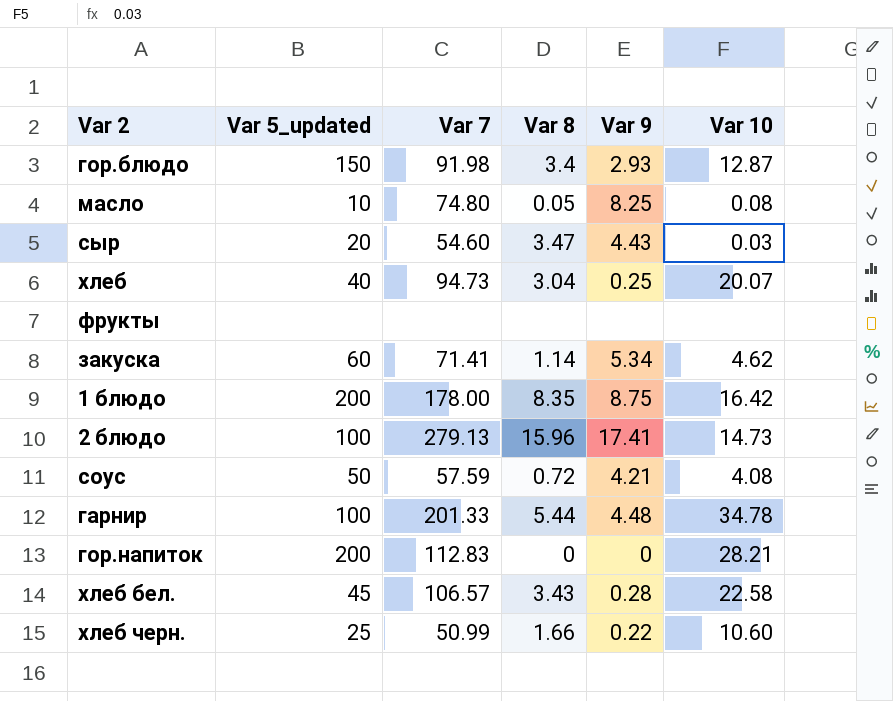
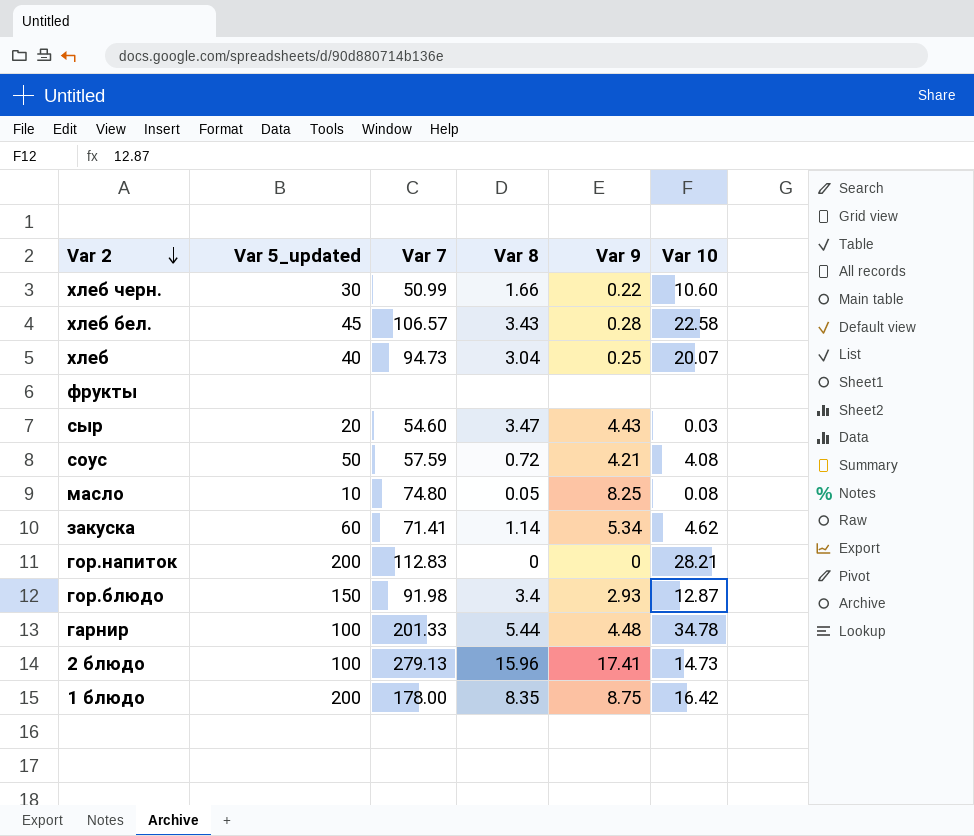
row order: none -> Var 2 descending
хлеб черн. | Var 5_updated: 25 -> 30

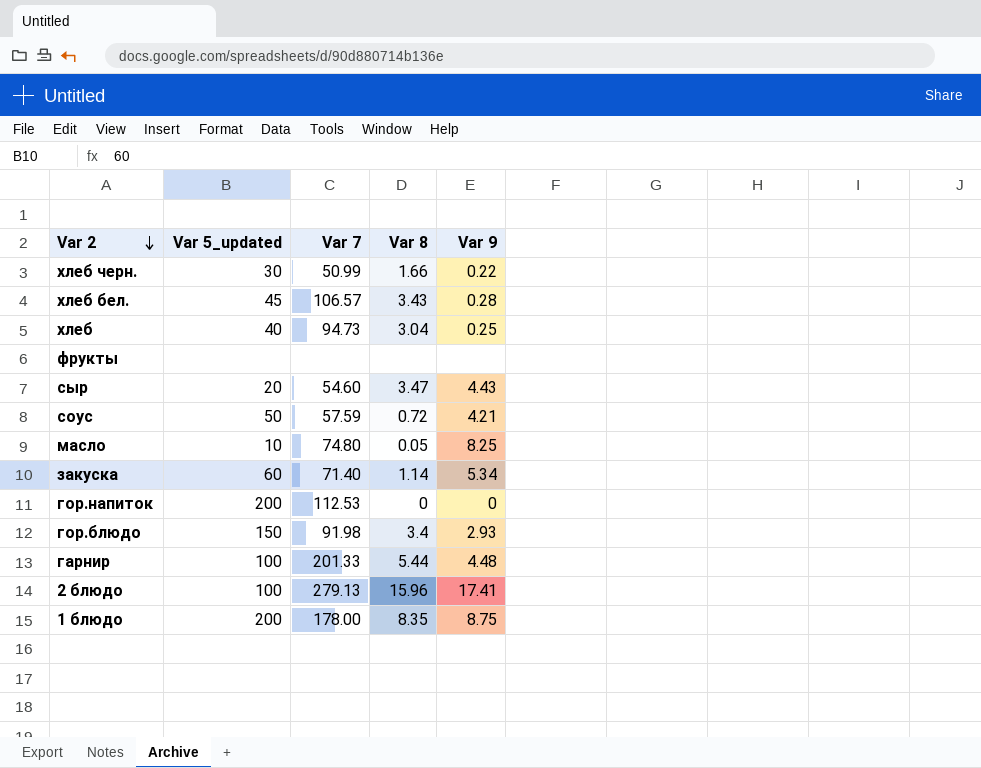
column Var 10 | position: 6 -> none
закуска | Var 7: 71.41 -> 71.40
гор.напиток | Var 7: 112.83 -> 112.53

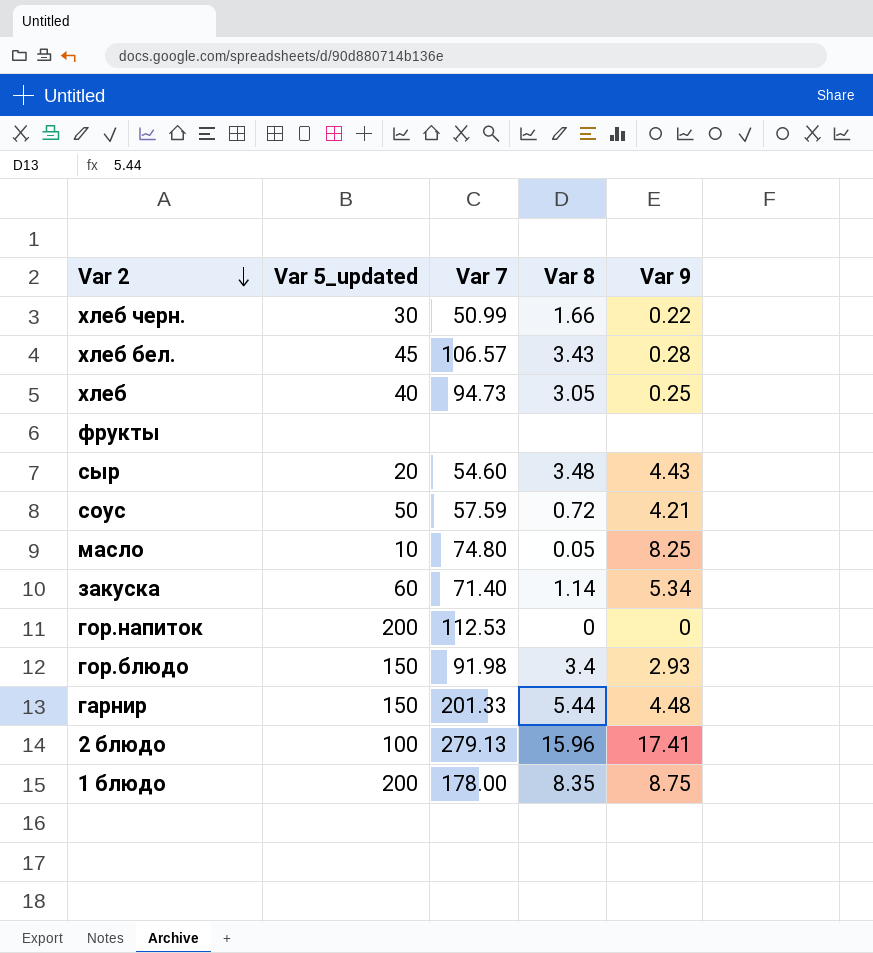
хлеб | Var 8: 3.04 -> 3.05
сыр | Var 8: 3.47 -> 3.48
гарнир | Var 5_updated: 100 -> 150

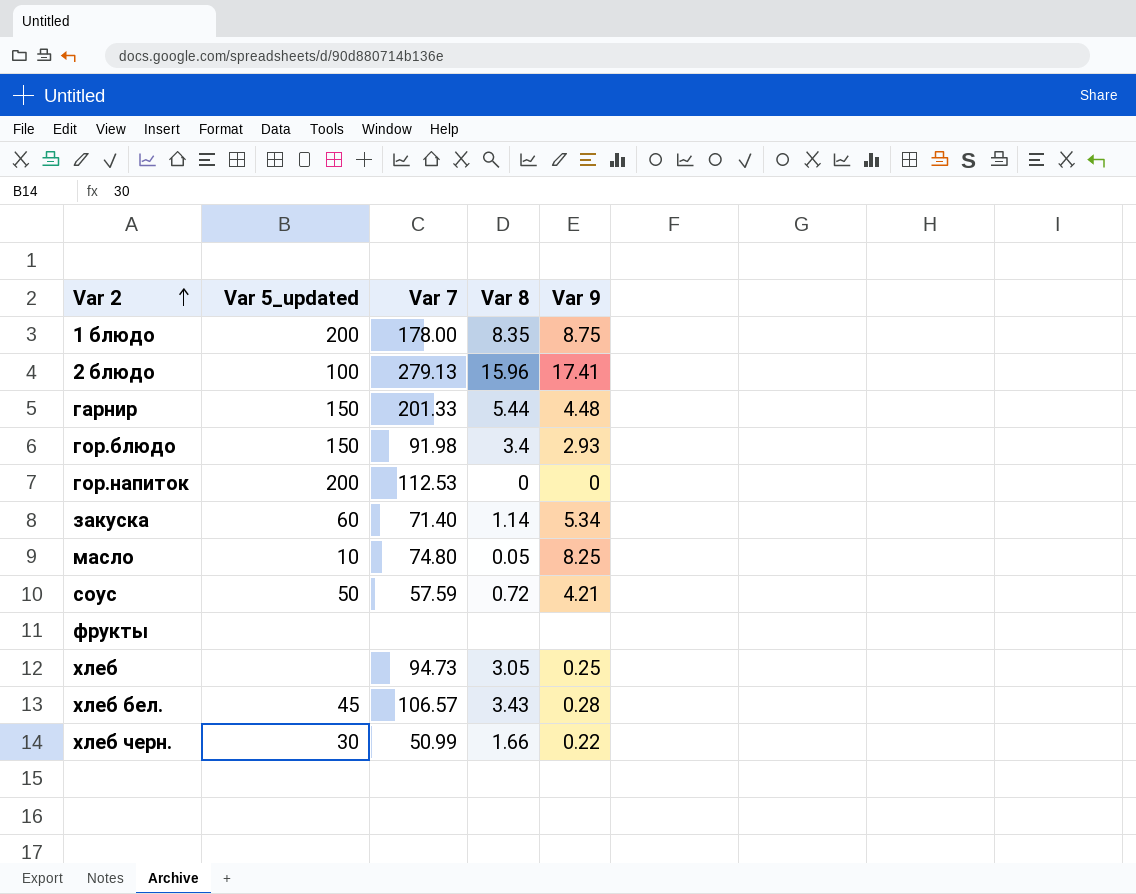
row order: Var 2 descending -> Var 2 ascending
row сыр: 20 | 54.60 | 3.48 | 4.43 -> none
хлеб | Var 5_updated: 40 -> none

